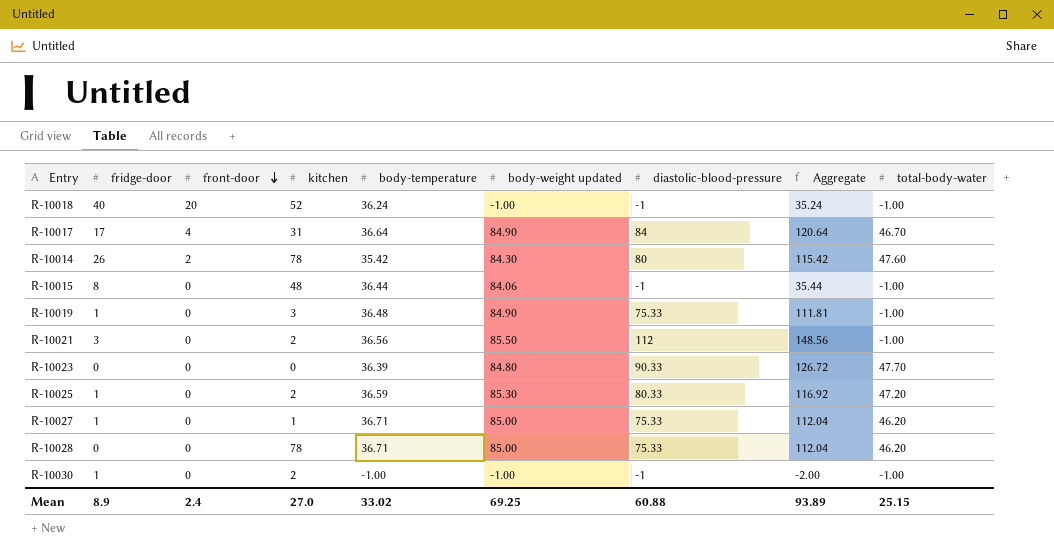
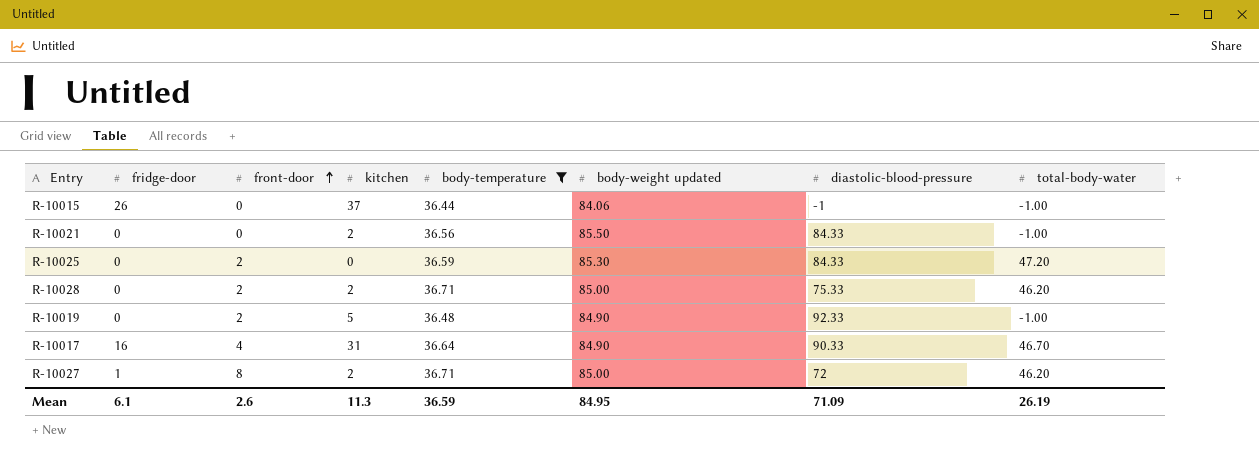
filter: none -> body-temperature >= 36.44
row order: front-door descending -> front-door ascending
column Aggregate | formula: [body-temperature] + [diastolic-blood-pressure] -> none
R-10015 | fridge-door: 8 -> 26
R-10015 | kitchen: 48 -> 37
R-10021 | fridge-door: 3 -> 0
R-10021 | diastolic-blood-pressure: 112 -> 84.33
R-10025 | fridge-door: 1 -> 0
R-10025 | front-door: 0 -> 2
R-10025 | kitchen: 2 -> 0
R-10025 | diastolic-blood-pressure: 80.33 -> 84.33
R-10028 | front-door: 0 -> 2
R-10028 | kitchen: 78 -> 2
R-10019 | fridge-door: 1 -> 0
R-10019 | front-door: 0 -> 2
R-10019 | kitchen: 3 -> 5
R-10019 | diastolic-blood-pressure: 75.33 -> 92.33
R-10017 | fridge-door: 17 -> 16
R-10017 | diastolic-blood-pressure: 84 -> 90.33
R-10027 | front-door: 0 -> 8
R-10027 | kitchen: 1 -> 2
R-10027 | diastolic-blood-pressure: 75.33 -> 72
Mean | fridge-door: 8.9 -> 6.1
Mean | front-door: 2.4 -> 2.6
Mean | kitchen: 27.0 -> 11.3
Mean | body-temperature: 33.02 -> 36.59
Mean | body-weight updated: 69.25 -> 84.95
Mean | diastolic-blood-pressure: 60.88 -> 71.09
Mean | total-body-water: 25.15 -> 26.19

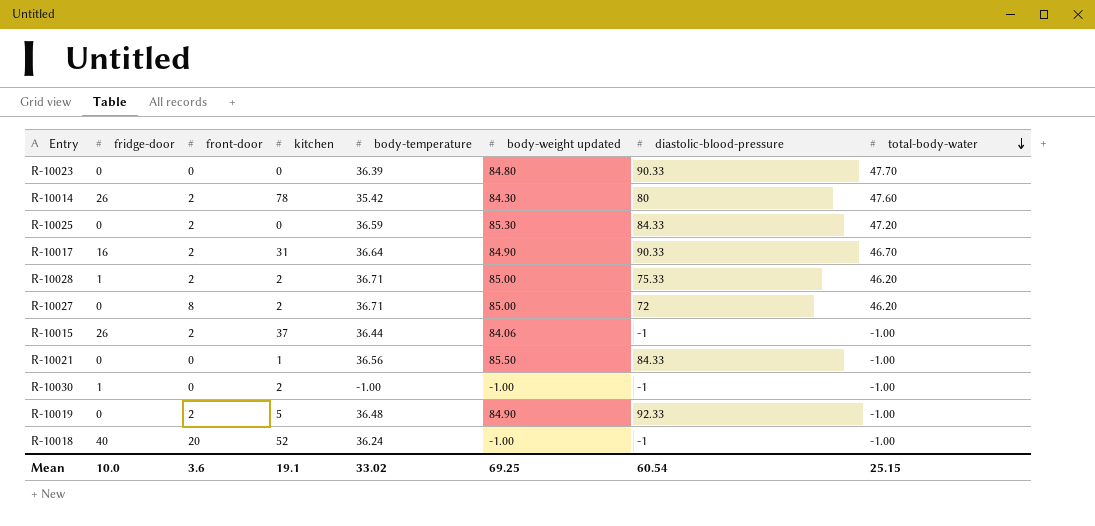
filter: body-temperature >= 36.44 -> none
row order: front-door ascending -> total-body-water descending
R-10017 | front-door: 4 -> 2
R-10028 | fridge-door: 0 -> 1
R-10027 | fridge-door: 1 -> 0
R-10015 | front-door: 0 -> 2
R-10021 | kitchen: 2 -> 1
Mean | fridge-door: 6.1 -> 10.0
Mean | front-door: 2.6 -> 3.6
Mean | kitchen: 11.3 -> 19.1
Mean | body-temperature: 36.59 -> 33.02
Mean | body-weight updated: 84.95 -> 69.25
Mean | diastolic-blood-pressure: 71.09 -> 60.54
Mean | total-body-water: 26.19 -> 25.15

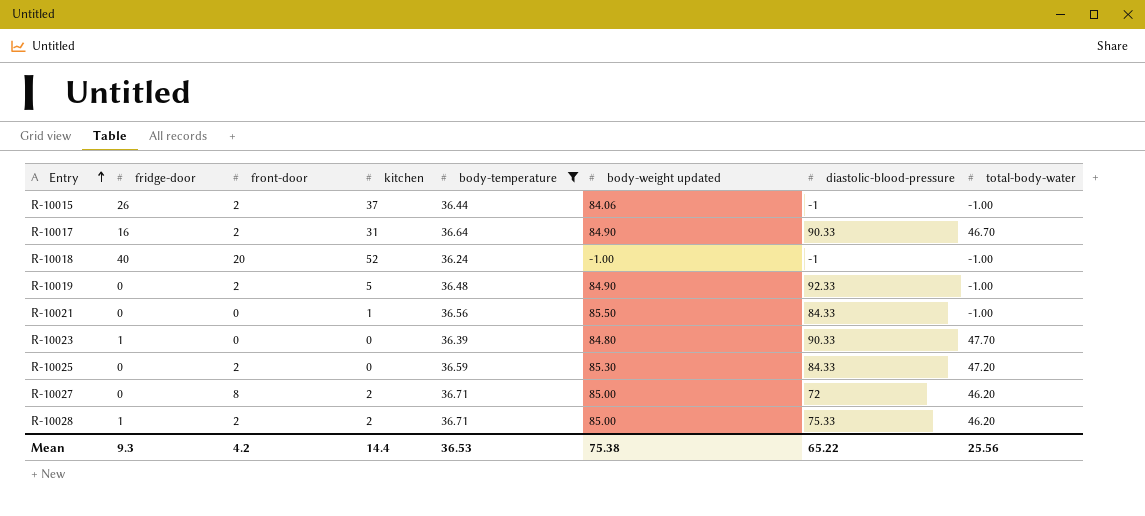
filter: none -> body-temperature >= 36.24
row order: total-body-water descending -> Entry ascending
R-10023 | fridge-door: 0 -> 1
Mean | fridge-door: 10.0 -> 9.3
Mean | front-door: 3.6 -> 4.2
Mean | kitchen: 19.1 -> 14.4
Mean | body-temperature: 33.02 -> 36.53
Mean | body-weight updated: 69.25 -> 75.38
Mean | diastolic-blood-pressure: 60.54 -> 65.22
Mean | total-body-water: 25.15 -> 25.56

